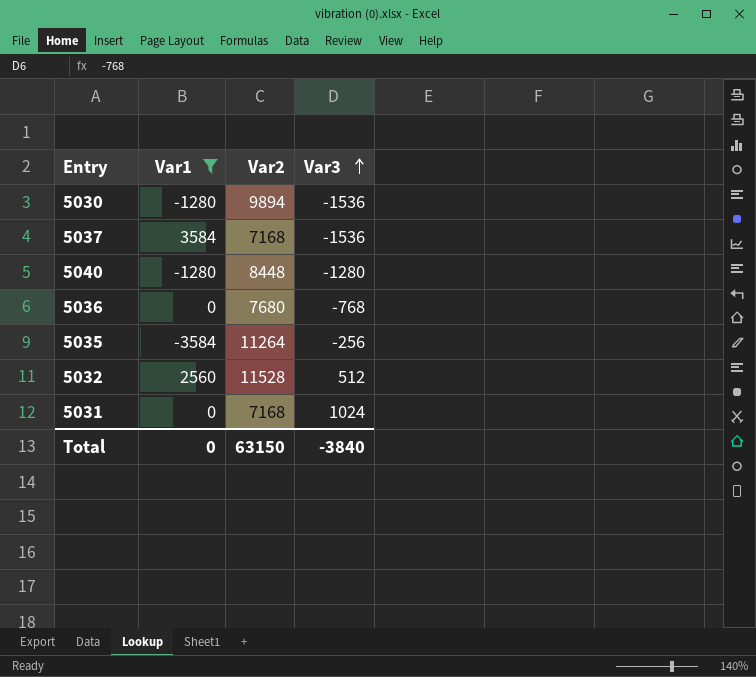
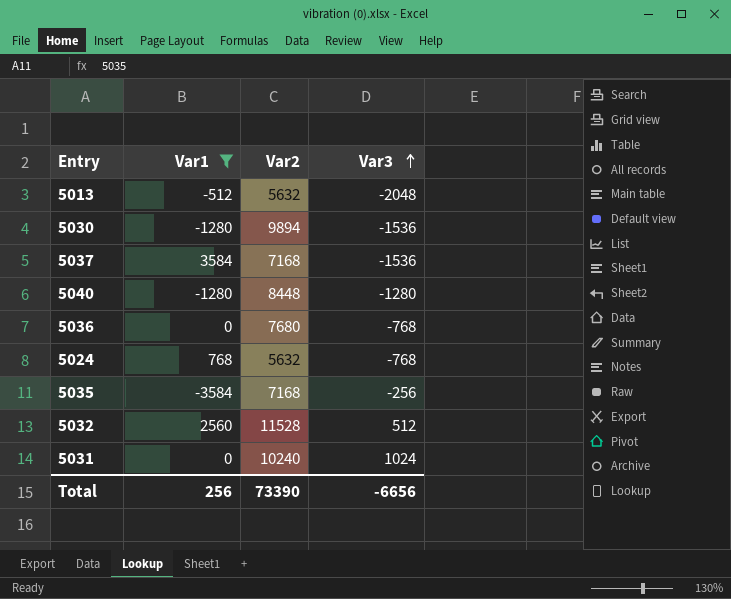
row 5013: none -> -512 | 5632 | -2048
row 5024: none -> 768 | 5632 | -768
5035 | Var2: 11264 -> 7168
5031 | Var2: 7168 -> 10240
Total | Var1: 0 -> 256
Total | Var2: 63150 -> 73390
Total | Var3: -3840 -> -6656

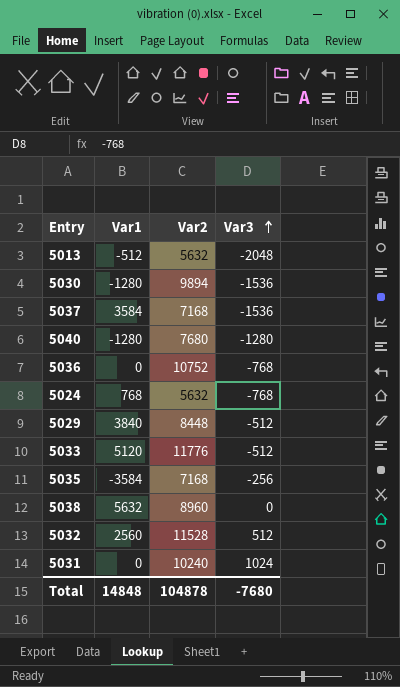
filter: Var1 <= 3584 -> none
5040 | Var2: 8448 -> 7680
5036 | Var2: 7680 -> 10752
Total | Var1: 256 -> 14848
Total | Var2: 73390 -> 104878
Total | Var3: -6656 -> -7680

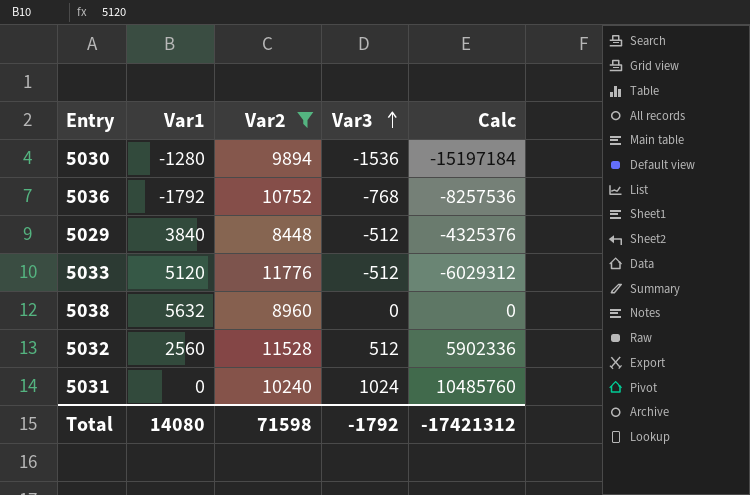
filter: none -> Var2 >= 8448
column Calc | formula: none -> [Var2] * [Var3]
5036 | Var1: 0 -> -1792
Total | Var1: 14848 -> 14080
Total | Var2: 104878 -> 71598
Total | Var3: -7680 -> -1792

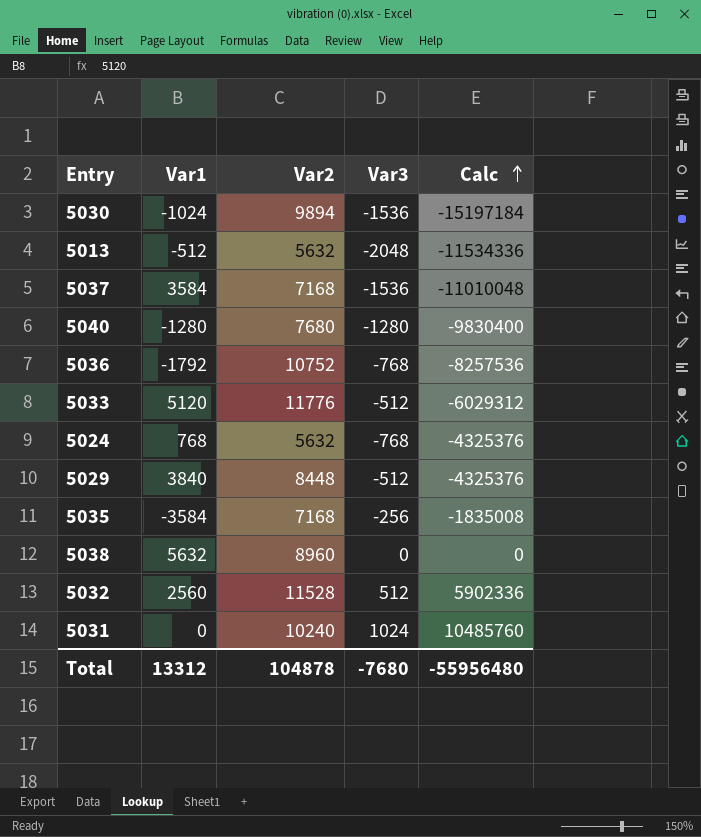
filter: Var2 >= 8448 -> none
row order: Var3 ascending -> Calc ascending
5030 | Var1: -1280 -> -1024
Total | Var1: 14080 -> 13312
Total | Var2: 71598 -> 104878
Total | Var3: -1792 -> -7680
Total | Calc: -17421312 -> -55956480

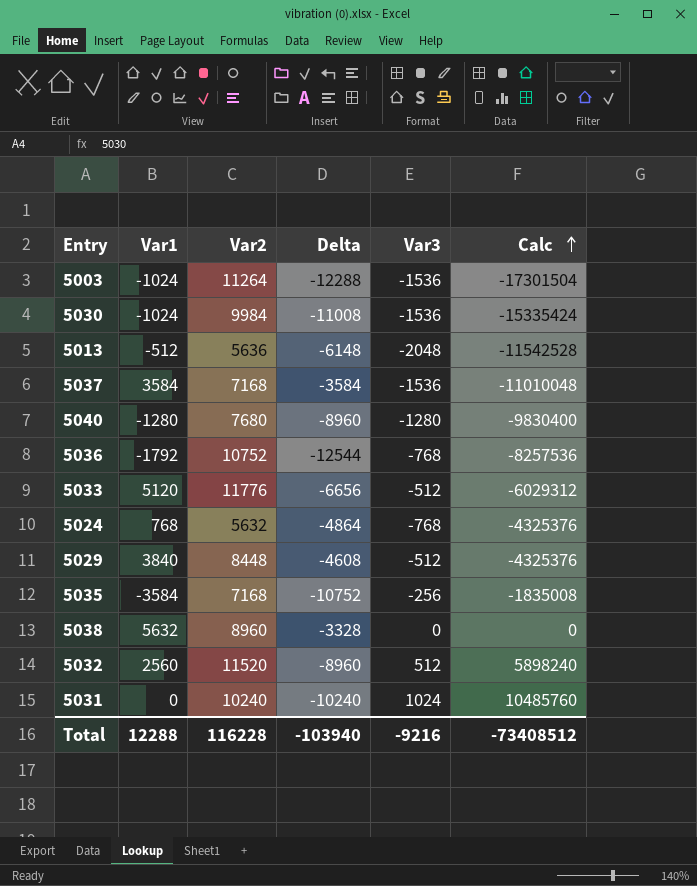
column Delta | formula: none -> [Var1] - [Var2]
row 5003: none -> -1024 | 11264 | -12288 | -1536 | -17301504
5030 | Var2: 9894 -> 9984
5030 | Calc: -15197184 -> -15335424
5013 | Var2: 5632 -> 5636
5013 | Calc: -11534336 -> -11542528
5032 | Var2: 11528 -> 11520
5032 | Calc: 5902336 -> 5898240
Total | Var1: 13312 -> 12288
Total | Var2: 104878 -> 116228
Total | Var3: -7680 -> -9216
Total | Calc: -55956480 -> -73408512

